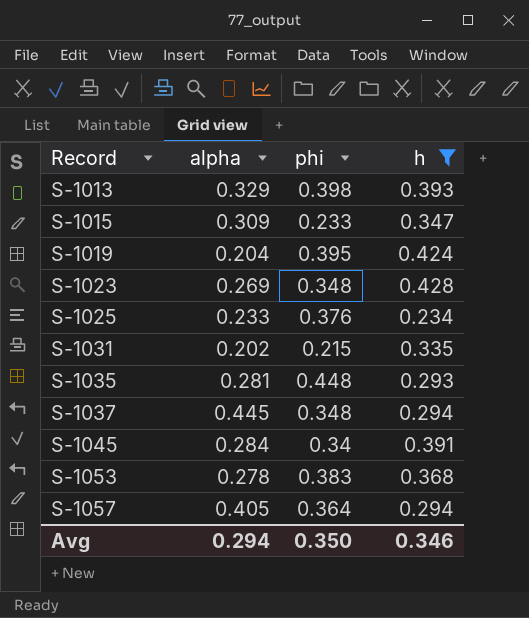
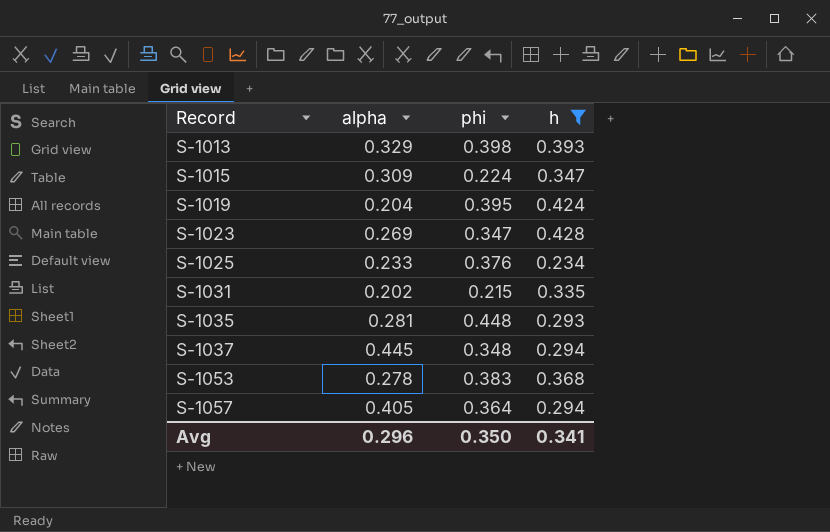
row S-1045: 0.284 | 0.34 | 0.391 -> none
S-1015 | phi: 0.233 -> 0.224
S-1023 | phi: 0.348 -> 0.347
Avg | alpha: 0.294 -> 0.296
Avg | h: 0.346 -> 0.341

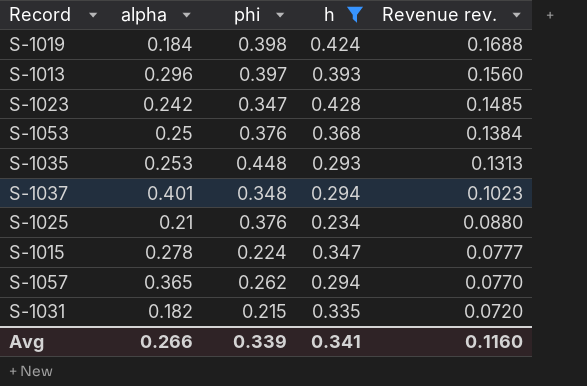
row order: Record ascending -> Revenue rev. descending
column Revenue rev. | formula: none -> [phi] * [h]
S-1019 | alpha: 0.204 -> 0.184
S-1019 | phi: 0.395 -> 0.398
S-1013 | alpha: 0.329 -> 0.296
S-1013 | phi: 0.398 -> 0.397
S-1023 | alpha: 0.269 -> 0.242
S-1053 | alpha: 0.278 -> 0.25
S-1053 | phi: 0.383 -> 0.376
S-1035 | alpha: 0.281 -> 0.253
S-1037 | alpha: 0.445 -> 0.401
S-1025 | alpha: 0.233 -> 0.21
S-1015 | alpha: 0.309 -> 0.278
S-1057 | alpha: 0.405 -> 0.365
S-1057 | phi: 0.364 -> 0.262
S-1031 | alpha: 0.202 -> 0.182
Avg | alpha: 0.296 -> 0.266
Avg | phi: 0.350 -> 0.339

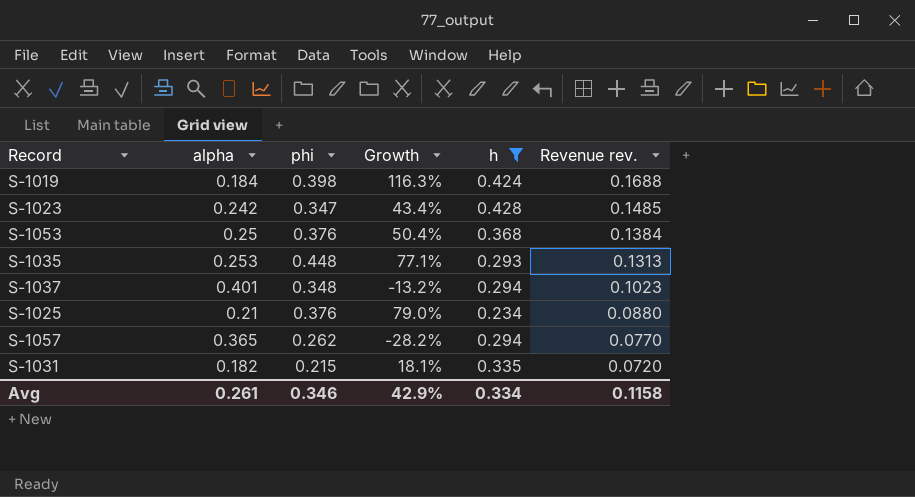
column Growth | formula: none -> ([phi] - [alpha]) / [alpha]
row S-1013: 0.296 | 0.397 | 0.393 | 0.1560 -> none
row S-1015: 0.278 | 0.224 | 0.347 | 0.0777 -> none
Avg | alpha: 0.266 -> 0.261
Avg | phi: 0.339 -> 0.346
Avg | h: 0.341 -> 0.334
Avg | Revenue rev.: 0.1160 -> 0.1158

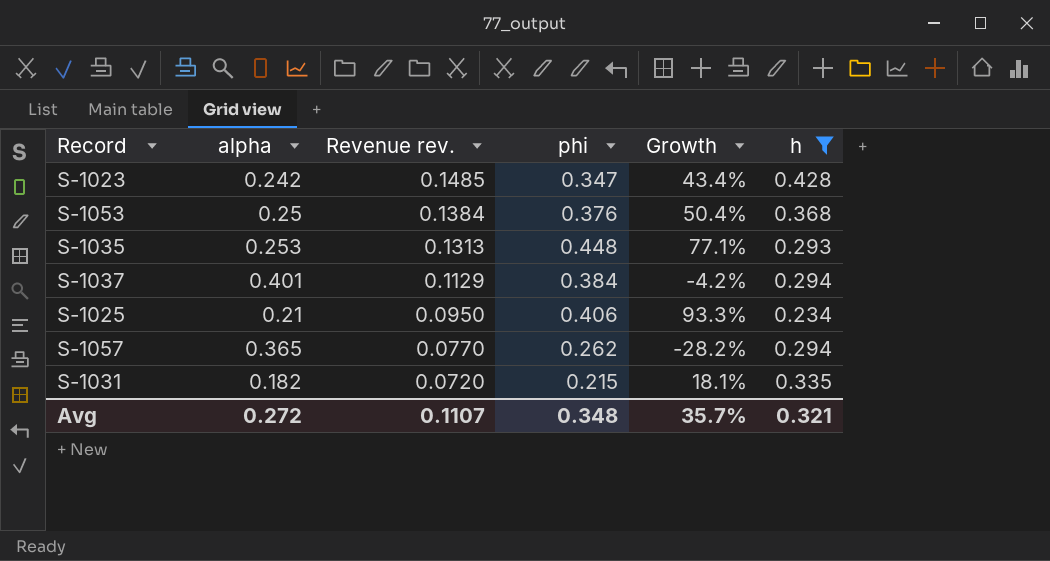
column Revenue rev. | position: 6 -> 3
row S-1019: 0.184 | 0.398 | 116.3% | 0.424 | 0.1688 -> none
S-1037 | Revenue rev.: 0.1023 -> 0.1129
S-1037 | phi: 0.348 -> 0.384
S-1037 | Growth: -13.2% -> -4.2%
S-1025 | Revenue rev.: 0.0880 -> 0.0950
S-1025 | phi: 0.376 -> 0.406
S-1025 | Growth: 79.0% -> 93.3%
Avg | alpha: 0.261 -> 0.272
Avg | Revenue rev.: 0.1158 -> 0.1107
Avg | phi: 0.346 -> 0.348
Avg | Growth: 42.9% -> 35.7%
Avg | h: 0.334 -> 0.321

